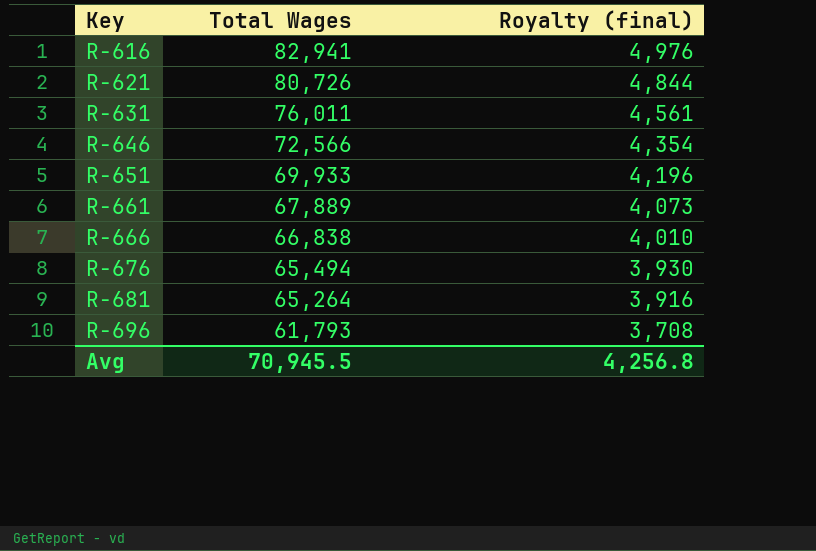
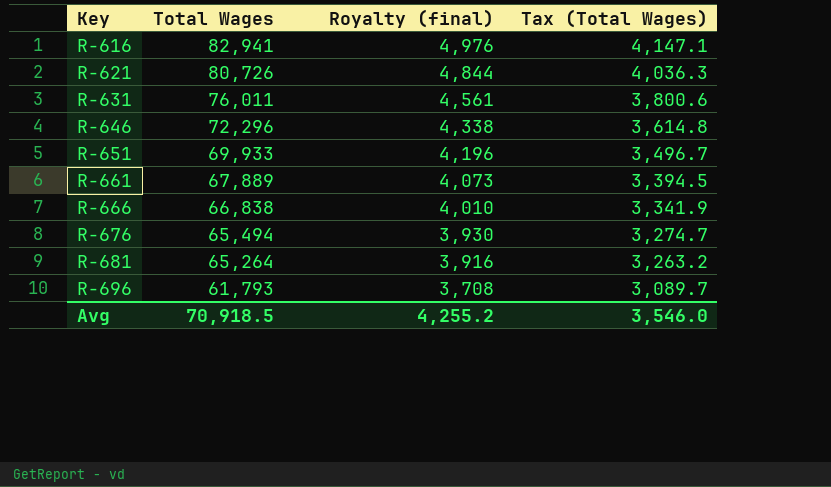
column Tax (Total Wages) | formula: none -> [Total Wages] * 0.05
R-646 | Total Wages: 72,566 -> 72,296
R-646 | Royalty (final): 4,354 -> 4,338
Avg | Total Wages: 70,945.5 -> 70,918.5
Avg | Royalty (final): 4,256.8 -> 4,255.2

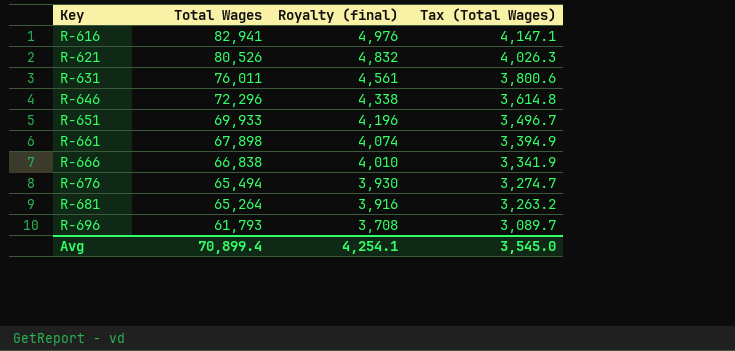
R-621 | Total Wages: 80,726 -> 80,526
R-621 | Royalty (final): 4,844 -> 4,832
R-621 | Tax (Total Wages): 4,036.3 -> 4,026.3
R-661 | Total Wages: 67,889 -> 67,898
R-661 | Royalty (final): 4,073 -> 4,074
R-661 | Tax (Total Wages): 3,394.5 -> 3,394.9
Avg | Total Wages: 70,918.5 -> 70,899.4
Avg | Royalty (final): 4,255.2 -> 4,254.1
Avg | Tax (Total Wages): 3,546.0 -> 3,545.0

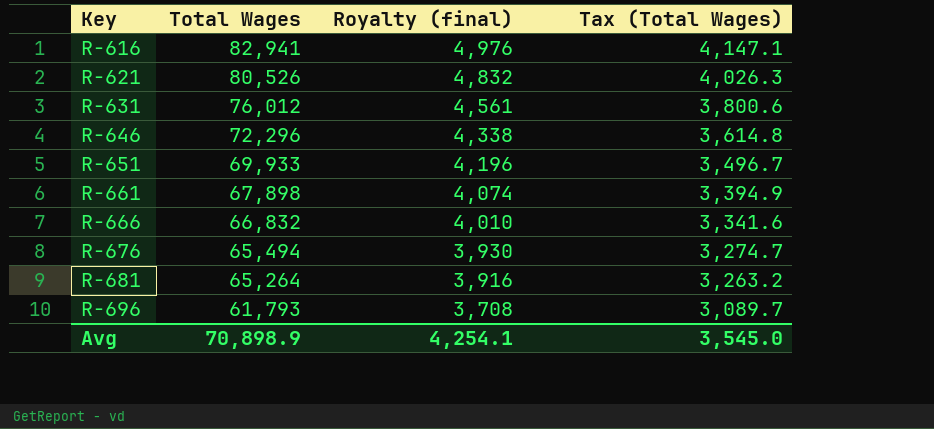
R-631 | Total Wages: 76,011 -> 76,012
R-666 | Total Wages: 66,838 -> 66,832
R-666 | Tax (Total Wages): 3,341.9 -> 3,341.6
Avg | Total Wages: 70,899.4 -> 70,898.9

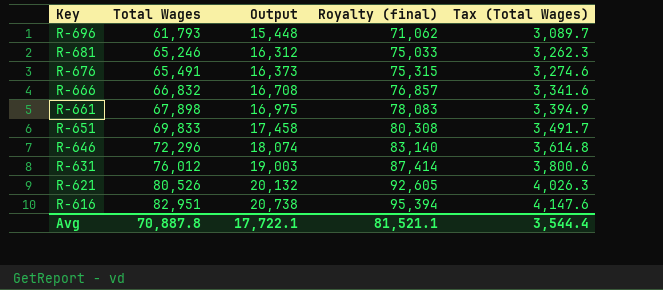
row order: Key ascending -> Key descending
column Output | formula: none -> [Total Wages] * 0.25
column Royalty (final) | formula: [Total Wages] * 0.06 -> [Total Wages] * 1.15
R-681 | Total Wages: 65,264 -> 65,246
R-681 | Tax (Total Wages): 3,263.2 -> 3,262.3
R-676 | Total Wages: 65,494 -> 65,491
R-676 | Tax (Total Wages): 3,274.7 -> 3,274.6
R-651 | Total Wages: 69,933 -> 69,833
R-651 | Tax (Total Wages): 3,496.7 -> 3,491.7
R-616 | Total Wages: 82,941 -> 82,951
R-616 | Tax (Total Wages): 4,147.1 -> 4,147.6
Avg | Total Wages: 70,898.9 -> 70,887.8
Avg | Royalty (final): 4,254.1 -> 81,521.1
Avg | Tax (Total Wages): 3,545.0 -> 3,544.4

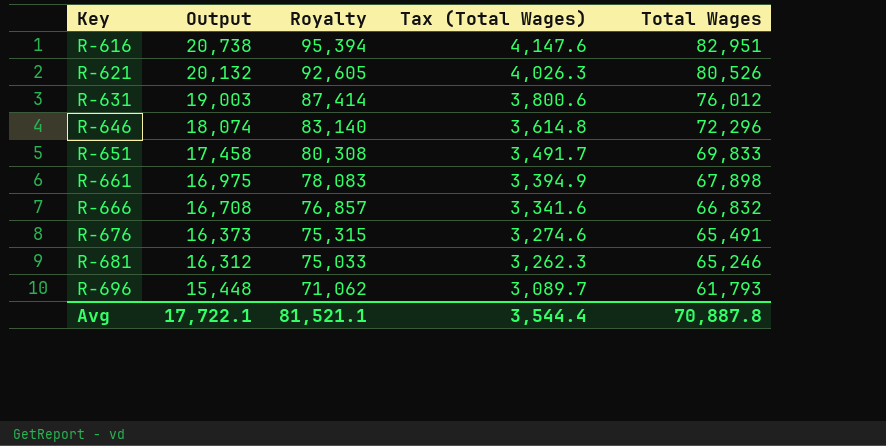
row order: Key descending -> Key ascending
column name: Royalty (final) -> Royalty
column Total Wages | position: 2 -> 5

